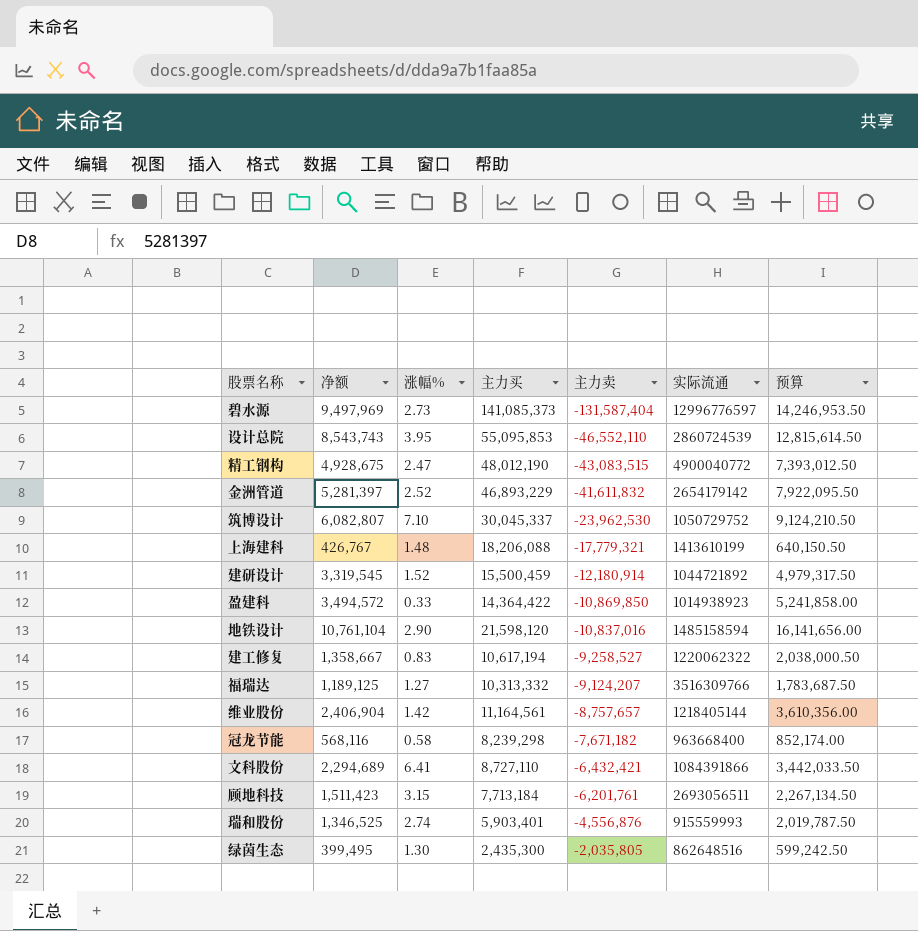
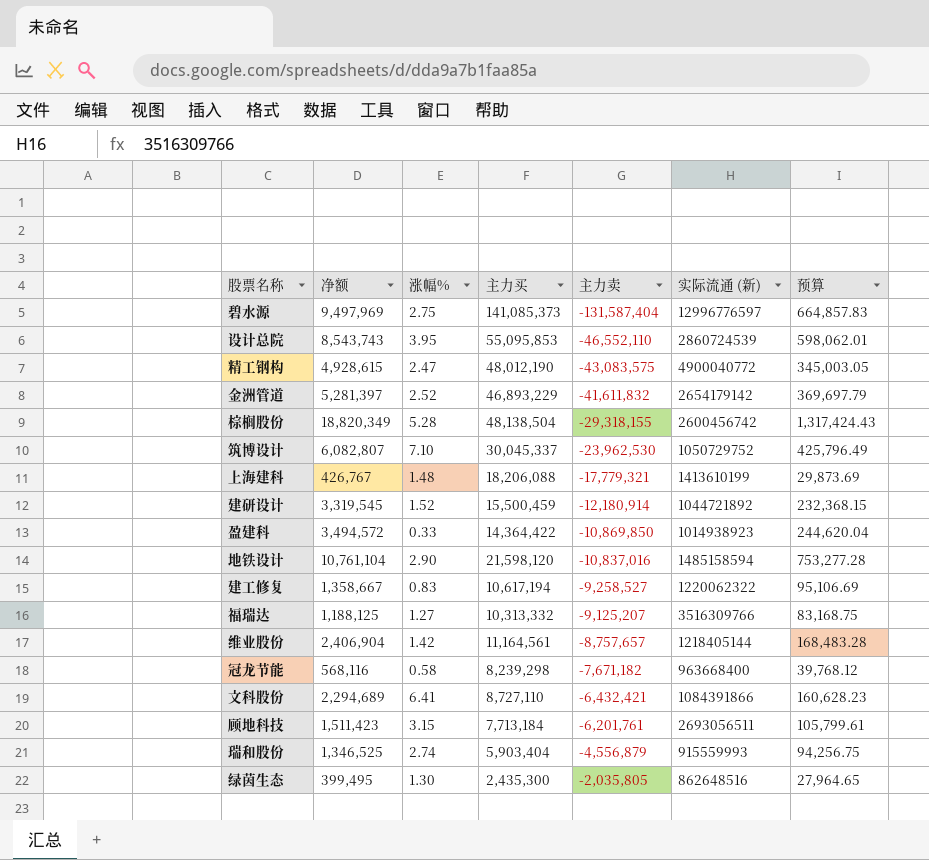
column name: 实际流通 -> 实际流通 (新)
column 预算 | formula: [净额] * 1.5 -> [净额] * 0.07
碧水源 | 涨幅%: 2.73 -> 2.75
精工钢构 | 净额: 4,928,675 -> 4,928,615
精工钢构 | 主力卖: -43,083,515 -> -43,083,575
row 棕榈股份: none -> 18,820,349 | 5.28 | 48,138,504 | -29,318,155 | 2600456742 | 1,317,424.43
福瑞达 | 净额: 1,189,125 -> 1,188,125
福瑞达 | 主力卖: -9,124,207 -> -9,125,207
瑞和股份 | 主力买: 5,903,401 -> 5,903,404
瑞和股份 | 主力卖: -4,556,876 -> -4,556,879

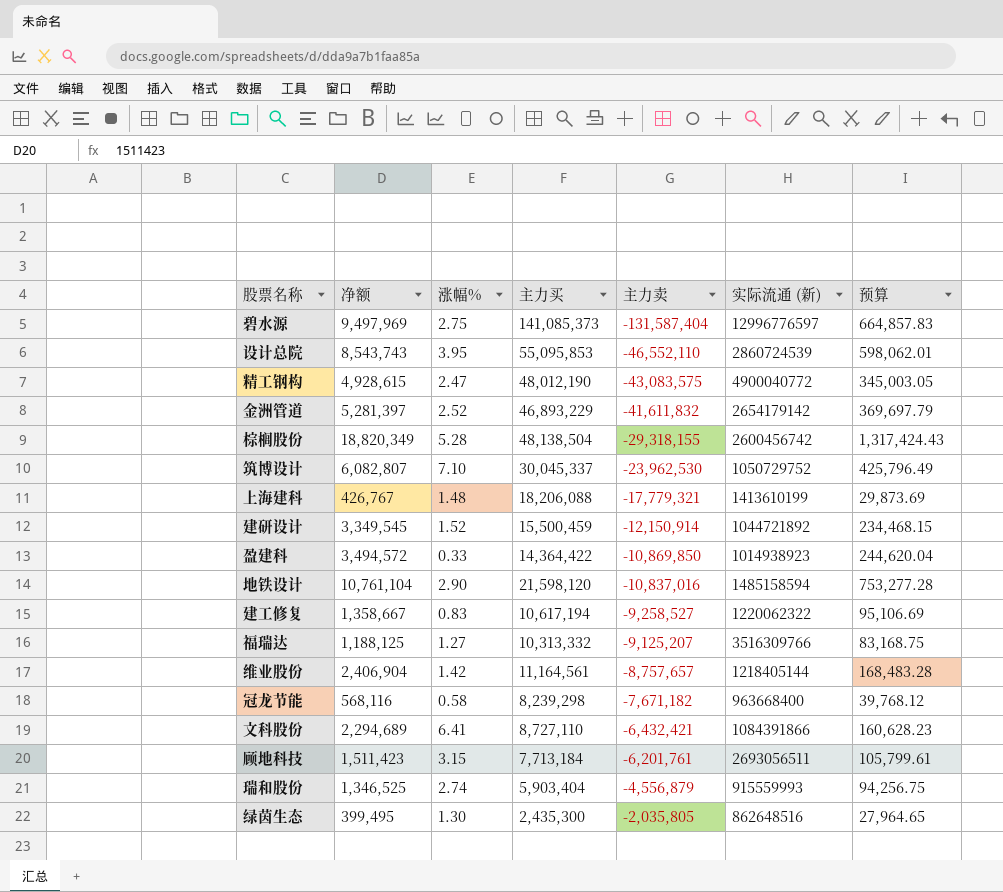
建研设计 | 净额: 3,319,545 -> 3,349,545
建研设计 | 主力卖: -12,180,914 -> -12,150,914
建研设计 | 预算: 232,368.15 -> 234,468.15

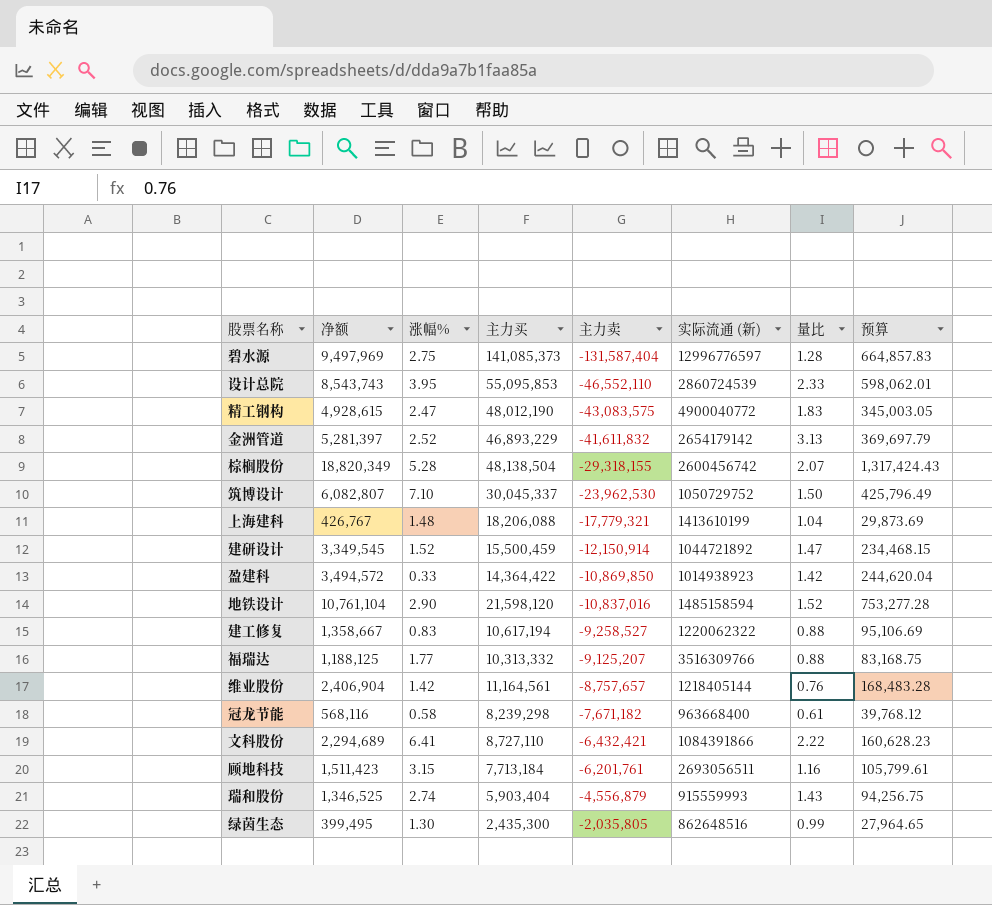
column 量比 | position: none -> 7
福瑞达 | 涨幅%: 1.27 -> 1.77

